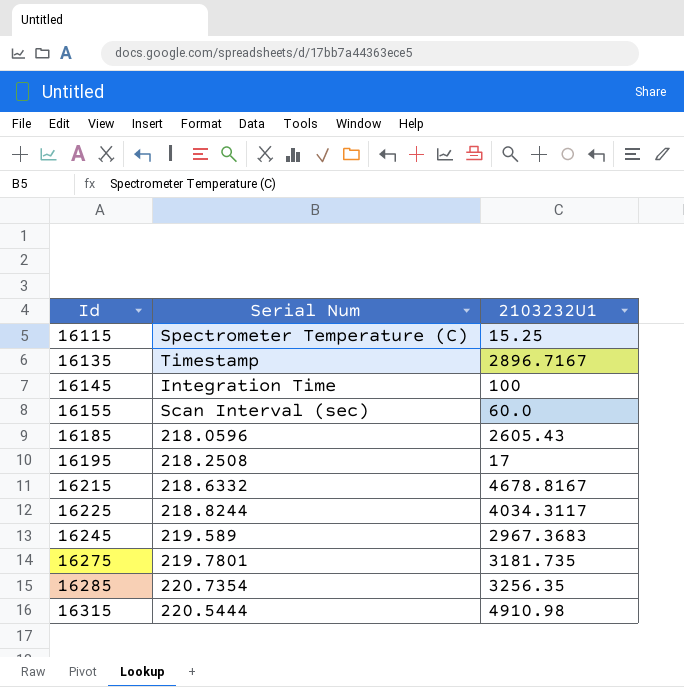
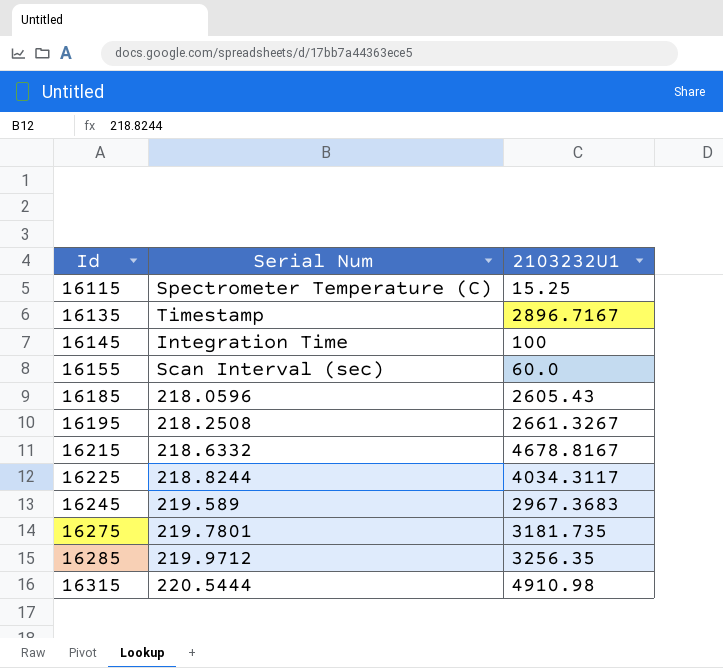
16195 | 2103232U1: 17 -> 2661.3267
16285 | Serial Num: 220.7354 -> 219.9712

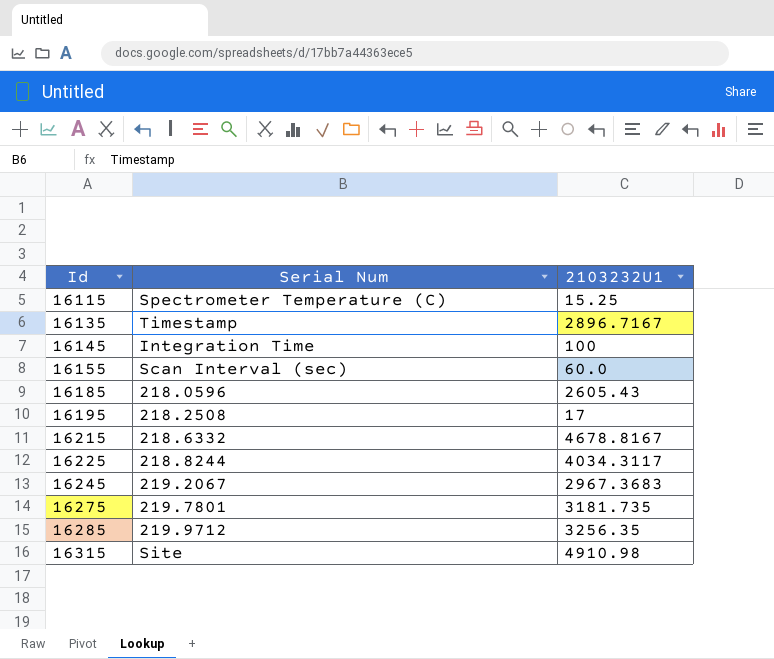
16195 | 2103232U1: 2661.3267 -> 17
16245 | Serial Num: 219.589 -> 219.2067
16315 | Serial Num: 220.5444 -> Site

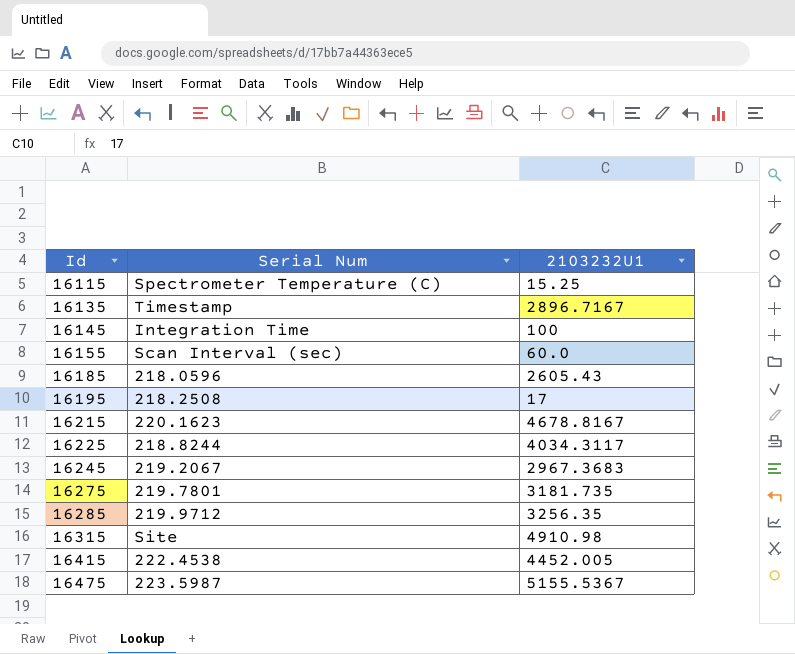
16215 | Serial Num: 218.6332 -> 220.1623
row 16415: none -> 222.4538 | 4452.005
row 16475: none -> 223.5987 | 5155.5367

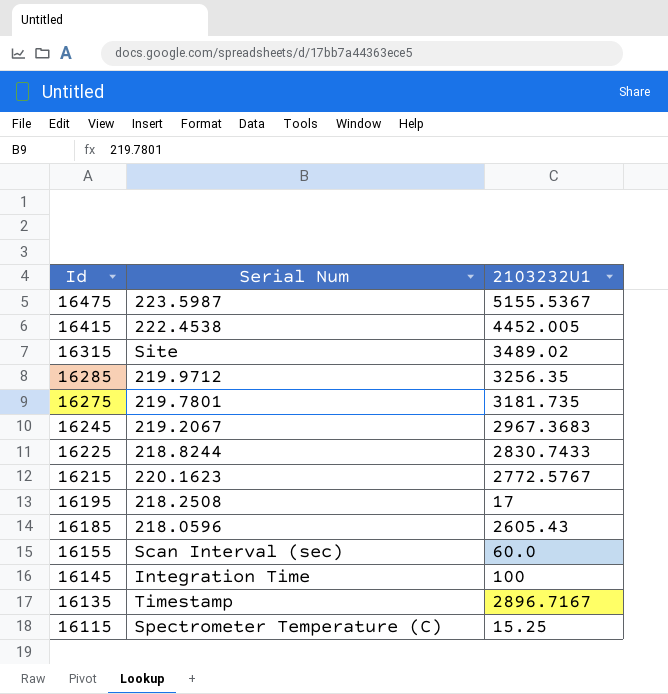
row order: Id ascending -> Id descending
16315 | 2103232U1: 4910.98 -> 3489.02
16225 | 2103232U1: 4034.3117 -> 2830.7433
16215 | 2103232U1: 4678.8167 -> 2772.5767

